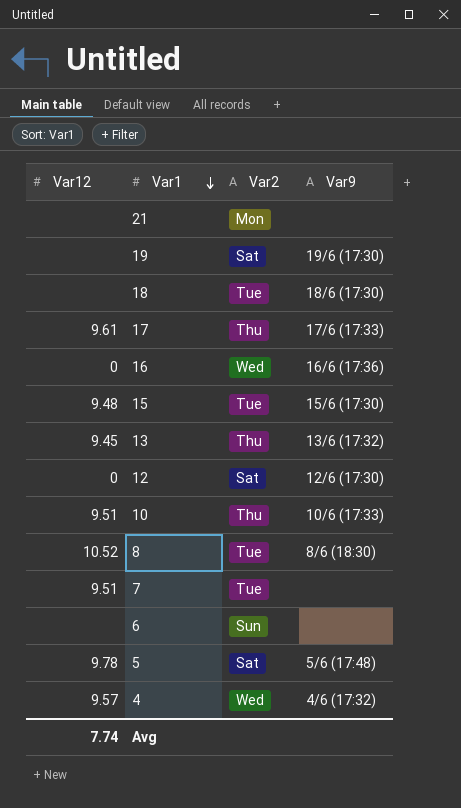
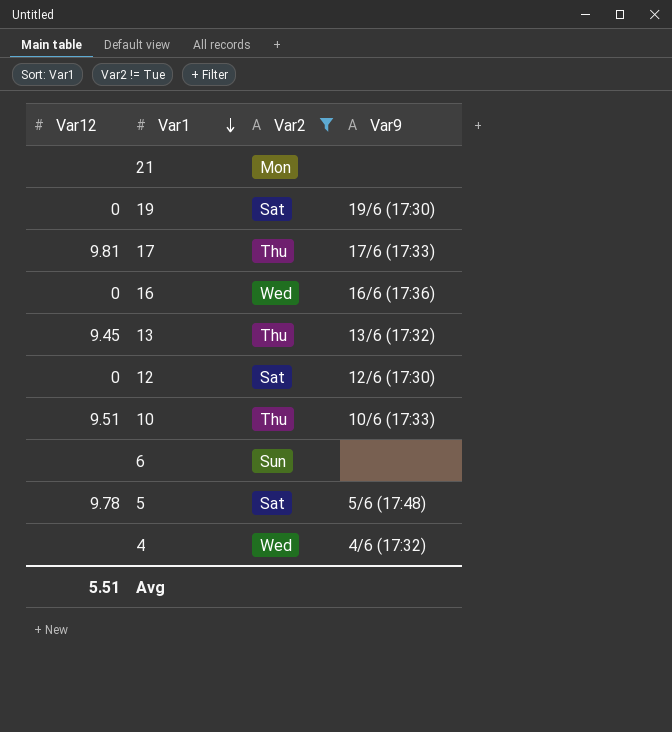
filter: none -> Var2 != Tue
19 | Var12: none -> 0
17 | Var12: 9.61 -> 9.81
4 | Var12: 9.57 -> none
Avg | Var12: 7.74 -> 5.51

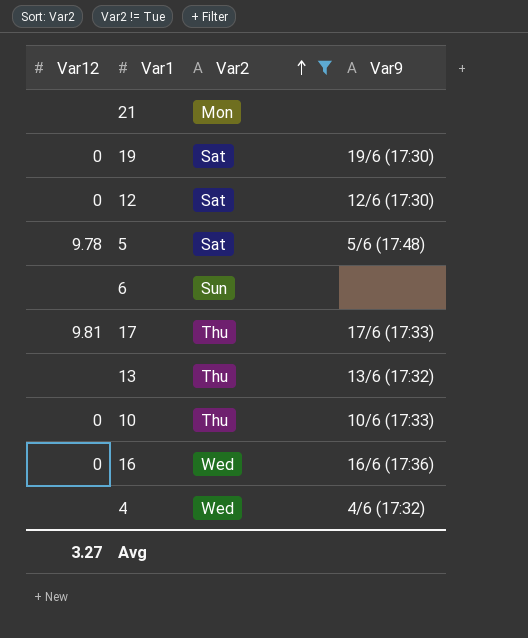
row order: Var1 descending -> Var2 ascending
13 | Var12: 9.45 -> none
10 | Var12: 9.51 -> 0
Avg | Var12: 5.51 -> 3.27

